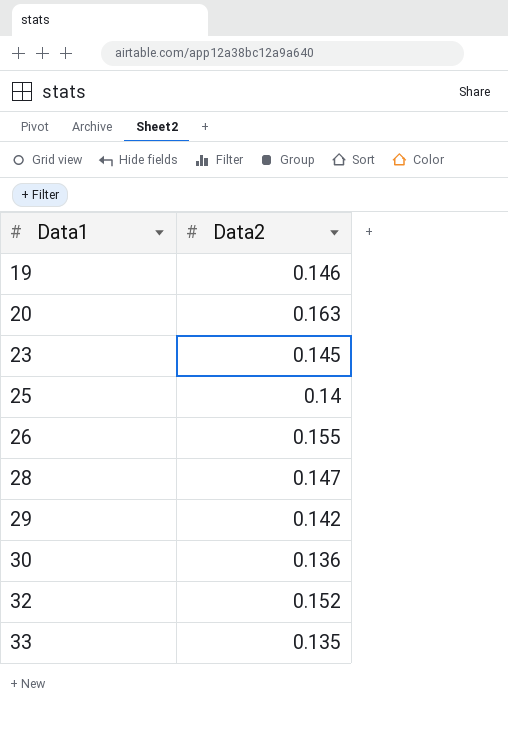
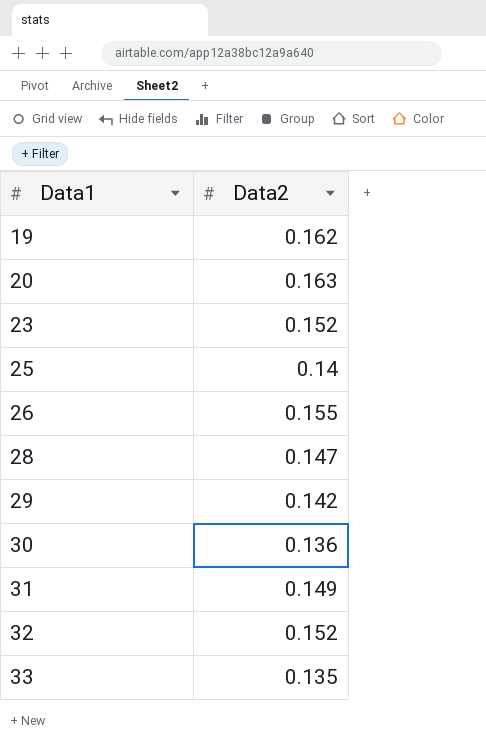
19 | Data2: 0.146 -> 0.162
23 | Data2: 0.145 -> 0.152
row 31: none -> 0.149

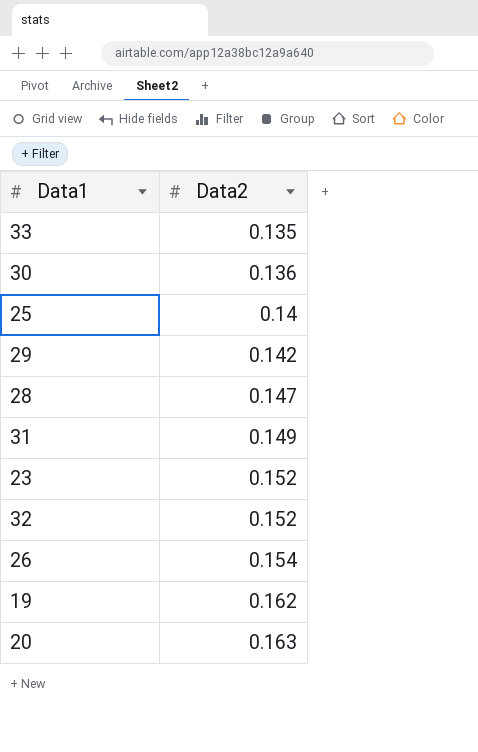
row order: Data1 ascending -> Data2 ascending
26 | Data2: 0.155 -> 0.154

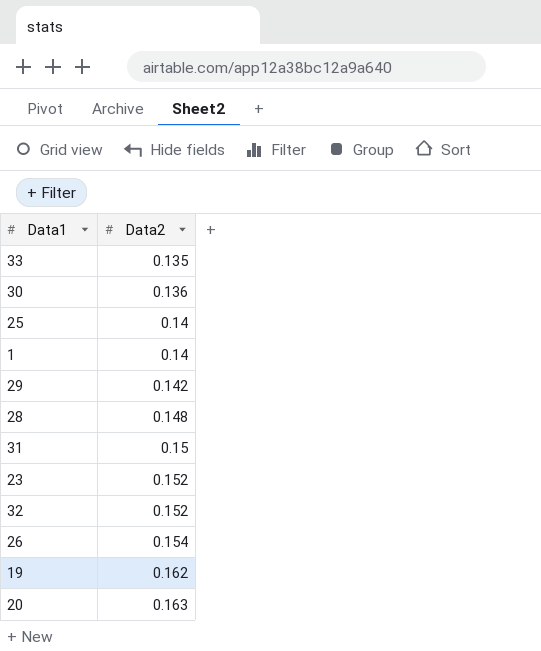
row 1: none -> 0.14
28 | Data2: 0.147 -> 0.148
31 | Data2: 0.149 -> 0.15

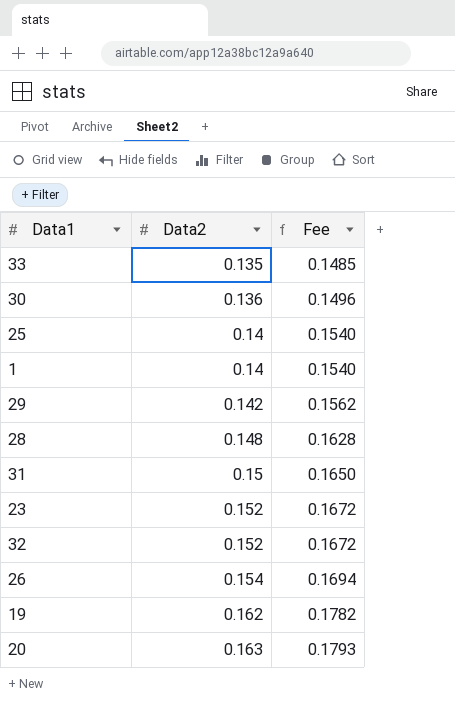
column Fee | formula: none -> [Data2] * 1.1

